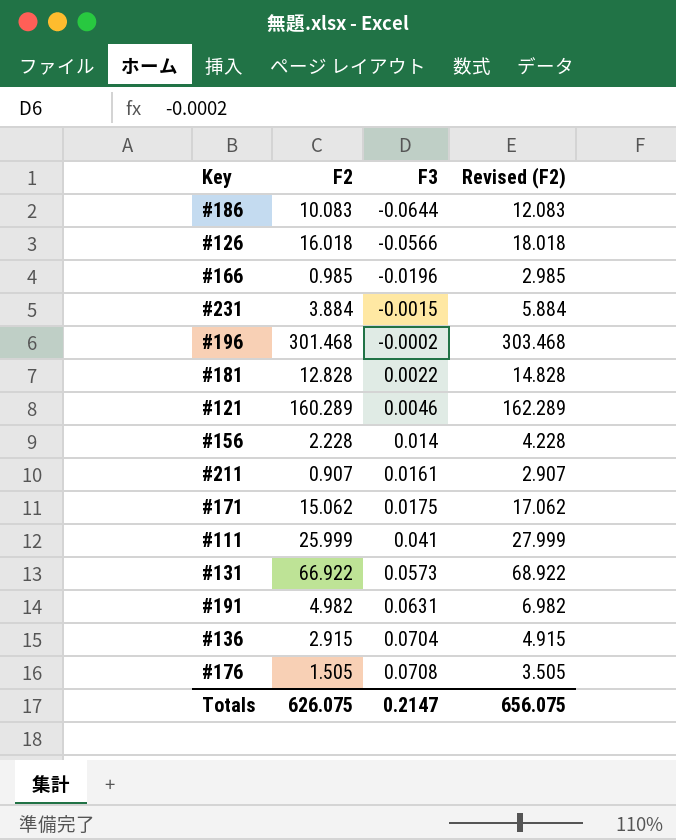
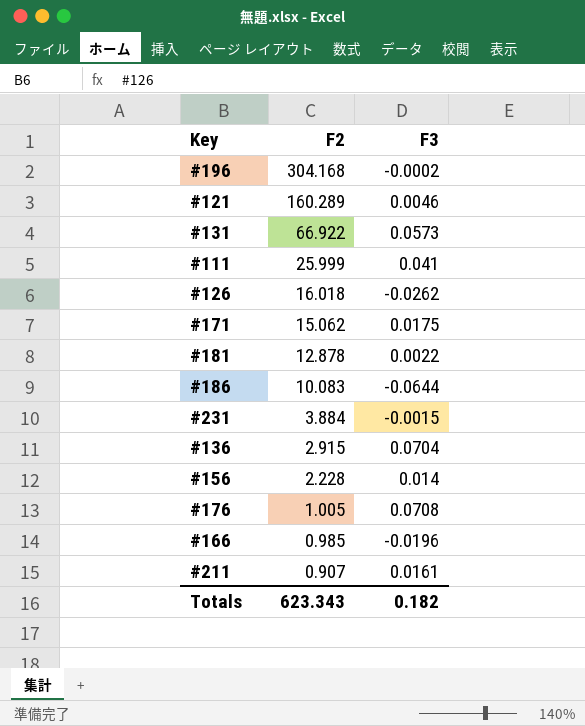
row order: F3 ascending -> F2 descending
column Revised (F2) | formula: [F2] + 2 -> none
row #191: 4.982 | 0.0631 | 6.982 -> none
#196 | F2: 301.468 -> 304.168
#126 | F3: -0.0566 -> -0.0262
#181 | F2: 12.828 -> 12.878
#176 | F2: 1.505 -> 1.005
Totals | F2: 626.075 -> 623.343
Totals | F3: 0.2147 -> 0.182

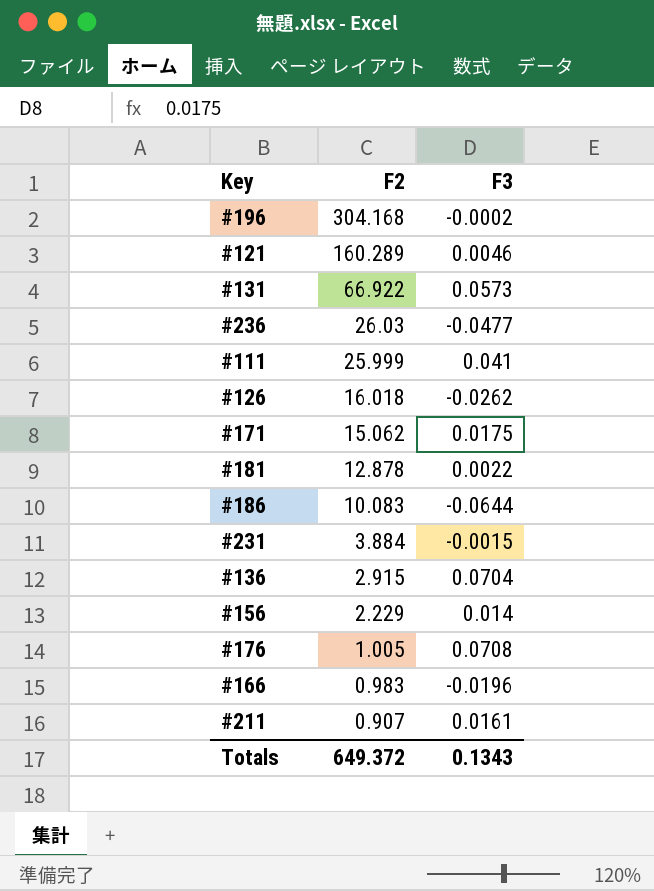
row #236: none -> 26.03 | -0.0477
#156 | F2: 2.228 -> 2.229
#166 | F2: 0.985 -> 0.983
Totals | F2: 623.343 -> 649.372
Totals | F3: 0.182 -> 0.1343

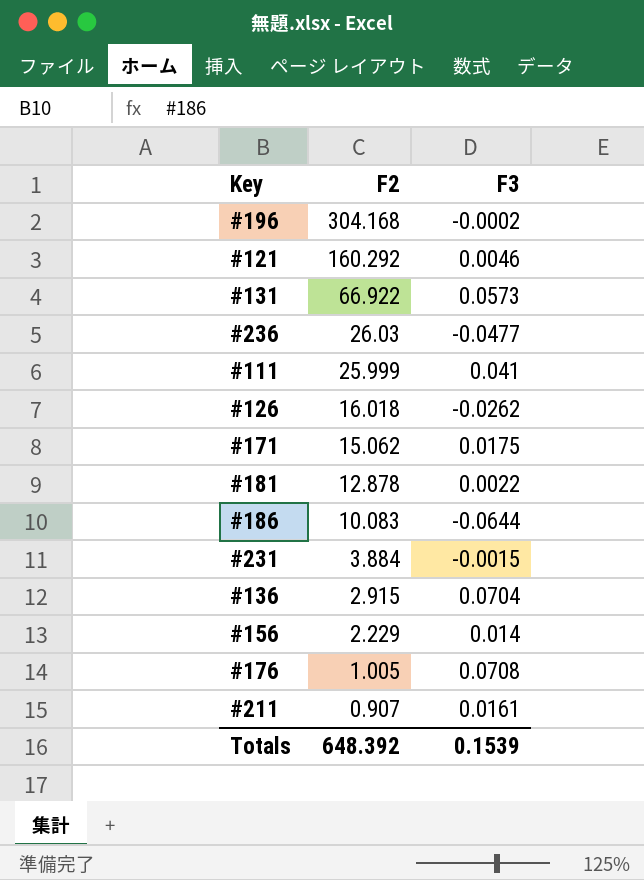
row #166: 0.983 | -0.0196 -> none
#121 | F2: 160.289 -> 160.292
Totals | F2: 649.372 -> 648.392
Totals | F3: 0.1343 -> 0.1539

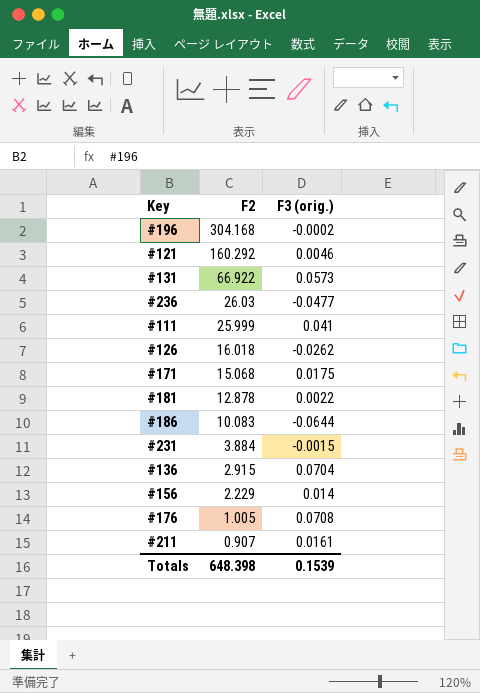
column name: F3 -> F3 (orig.)
#171 | F2: 15.062 -> 15.068
Totals | F2: 648.392 -> 648.398

